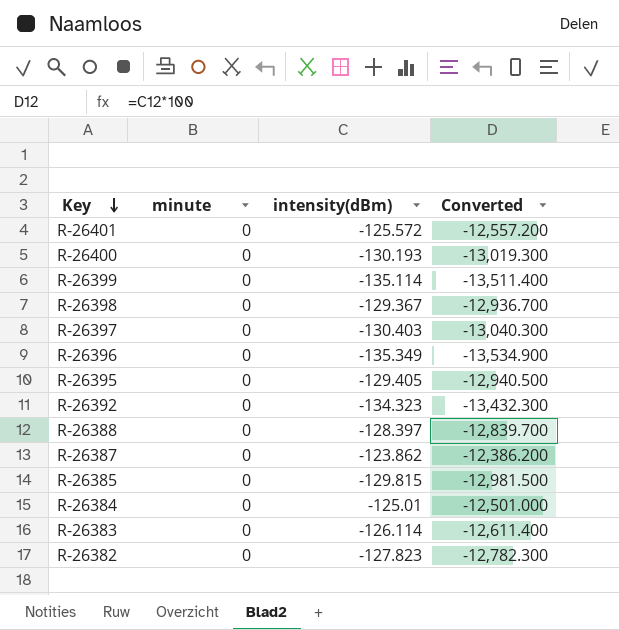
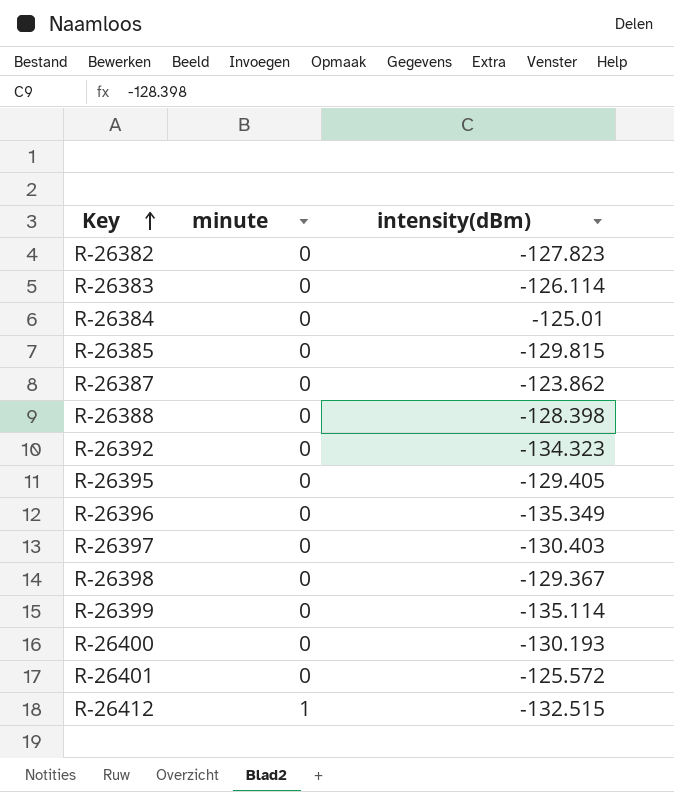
row order: Key descending -> Key ascending
column Converted | formula: [intensity(dBm)] * 100 -> none
R-26388 | intensity(dBm): -128.397 -> -128.398
row R-26412: none -> 1 | -132.515

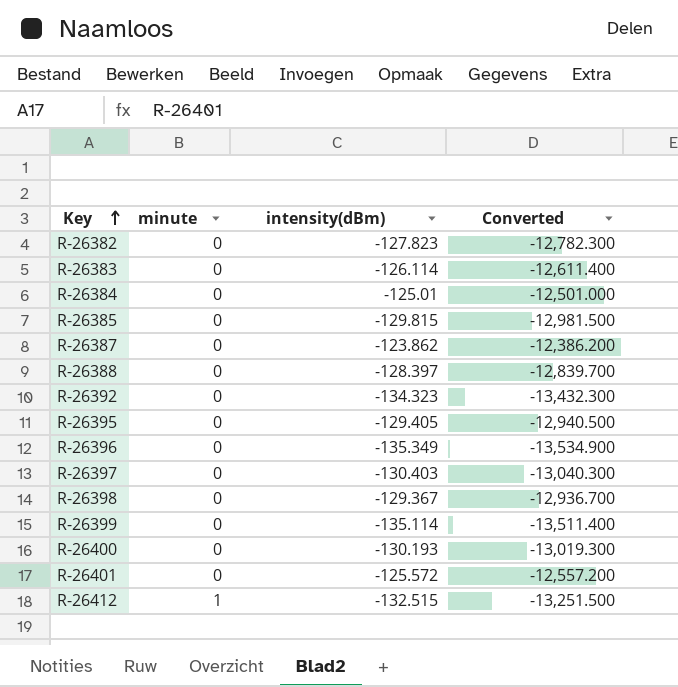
column Converted | formula: none -> [intensity(dBm)] * 100
R-26388 | intensity(dBm): -128.398 -> -128.397

